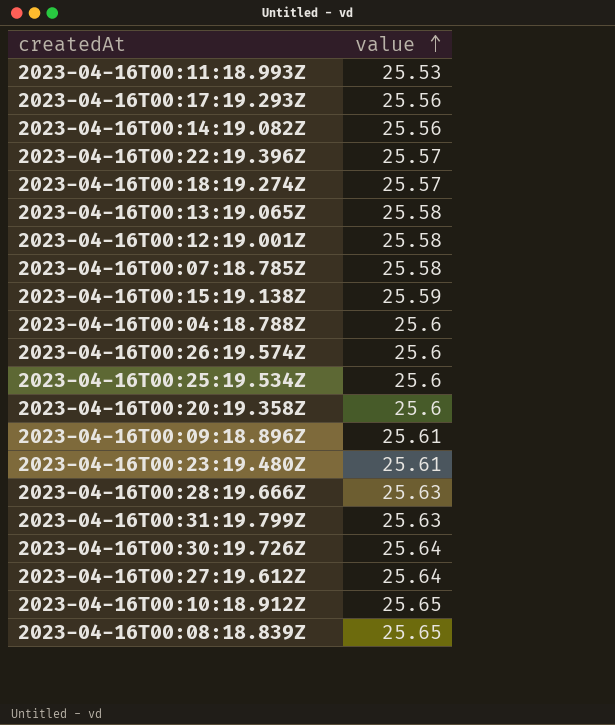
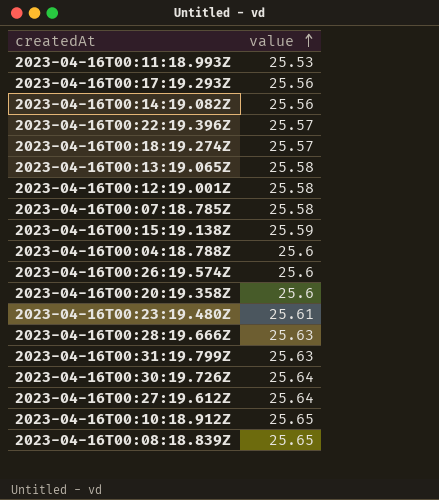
row 2023-04-16T00:25:19.534Z: 25.6 -> none
row 2023-04-16T00:09:18.896Z: 25.61 -> none

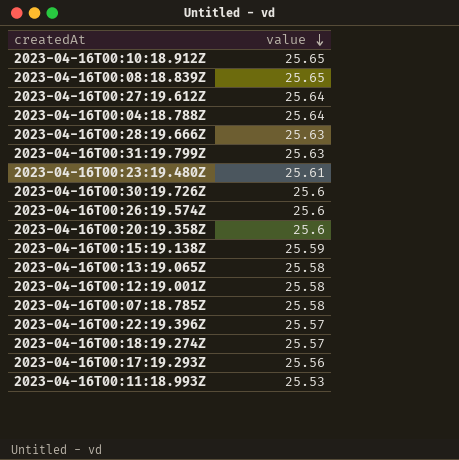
row order: value ascending -> value descending
row 2023-04-16T00:14:19.082Z: 25.56 -> none
2023-04-16T00:04:18.788Z | value: 25.6 -> 25.64
2023-04-16T00:30:19.726Z | value: 25.64 -> 25.6

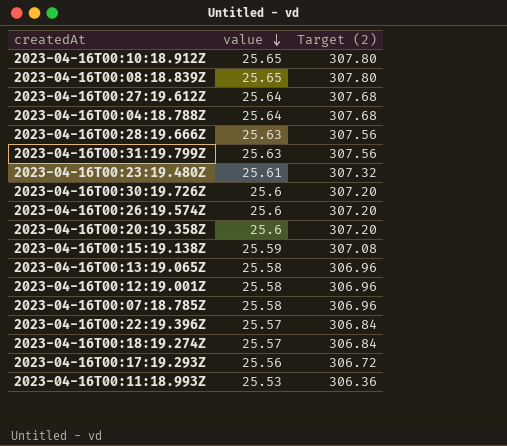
column Target (2) | formula: none -> [value] * 12

